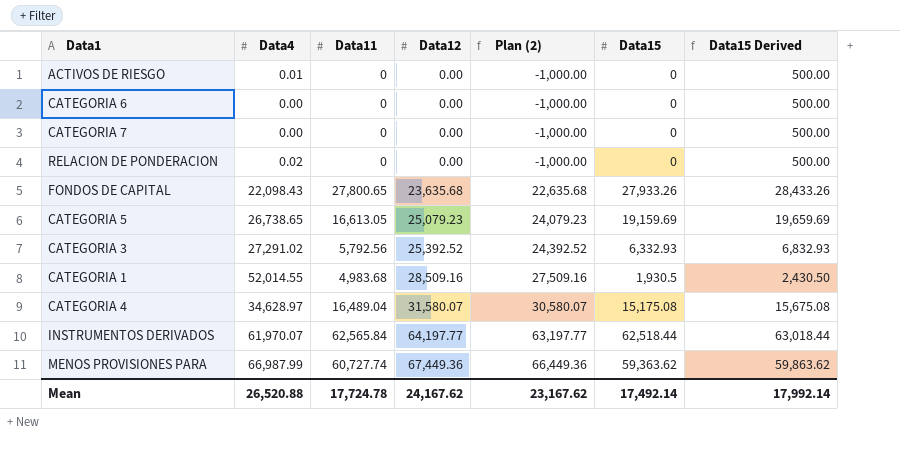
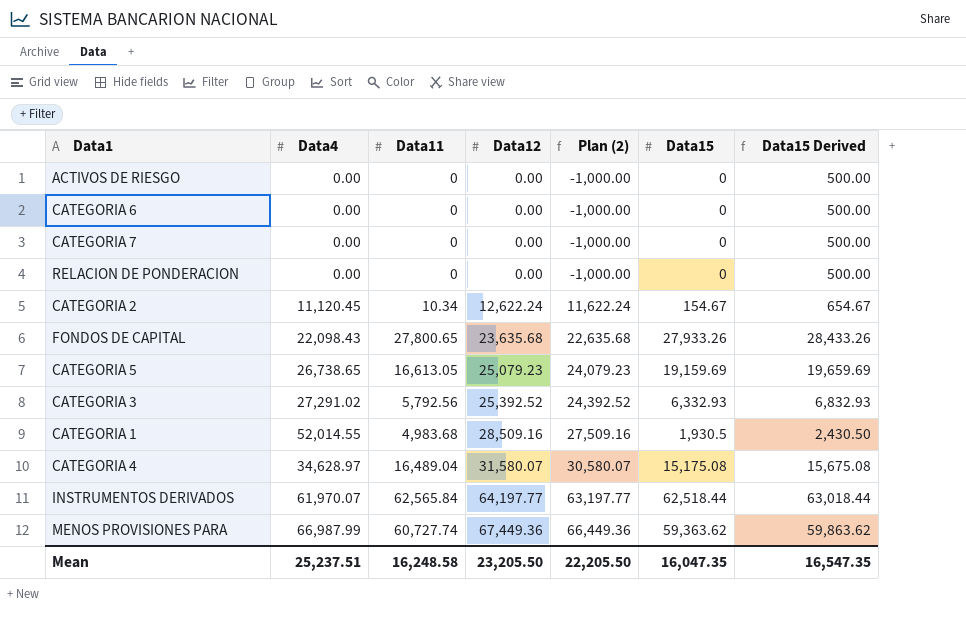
ACTIVOS DE RIESGO | Data4: 0.01 -> 0.00
RELACION DE PONDERACION | Data4: 0.02 -> 0.00
row CATEGORIA 2: none -> 11,120.45 | 10.34 | 12,622.24 | 11,622.24 | 154.67 | 654.67
Mean | Data4: 26,520.88 -> 25,237.51
Mean | Data11: 17,724.78 -> 16,248.58
Mean | Data12: 24,167.62 -> 23,205.50
Mean | Plan (2): 23,167.62 -> 22,205.50
Mean | Data15: 17,492.14 -> 16,047.35
Mean | Data15 Derived: 17,992.14 -> 16,547.35

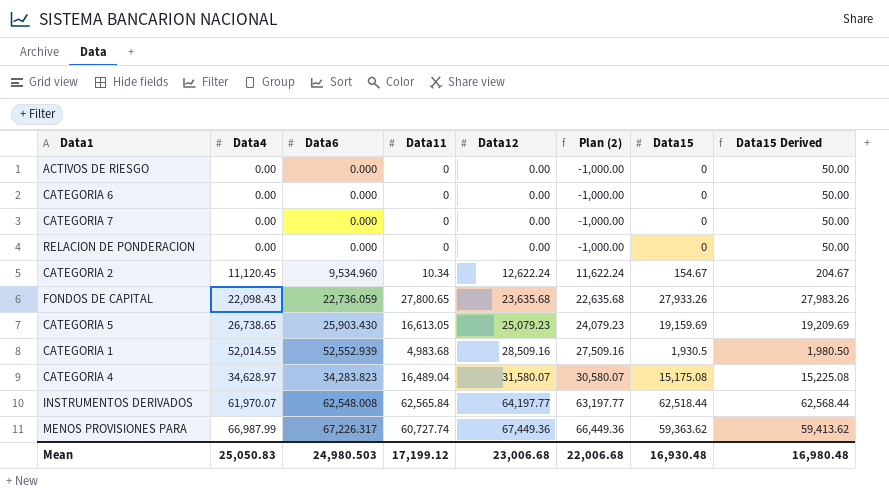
column Data6 | position: none -> 3
column Data15 Derived | formula: [Data15] + 500 -> [Data15] + 50
row CATEGORIA 3: 27,291.02 | 5,792.56 | 25,392.52 | 24,392.52 | 6,332.93 | 6,832.93 -> none
Mean | Data4: 25,237.51 -> 25,050.83
Mean | Data11: 16,248.58 -> 17,199.12
Mean | Data12: 23,205.50 -> 23,006.68
Mean | Plan (2): 22,205.50 -> 22,006.68
Mean | Data15: 16,047.35 -> 16,930.48
Mean | Data15 Derived: 16,547.35 -> 16,980.48

